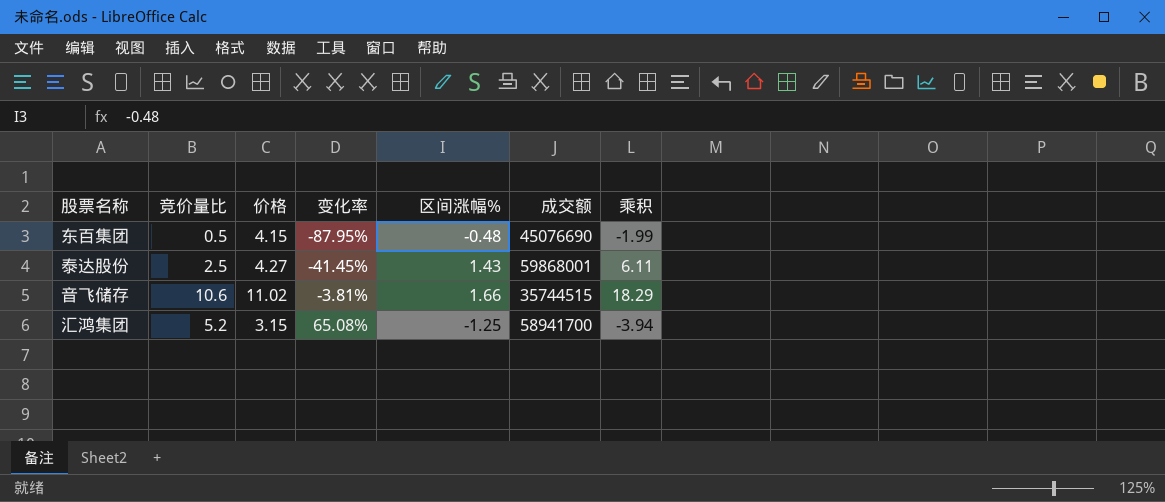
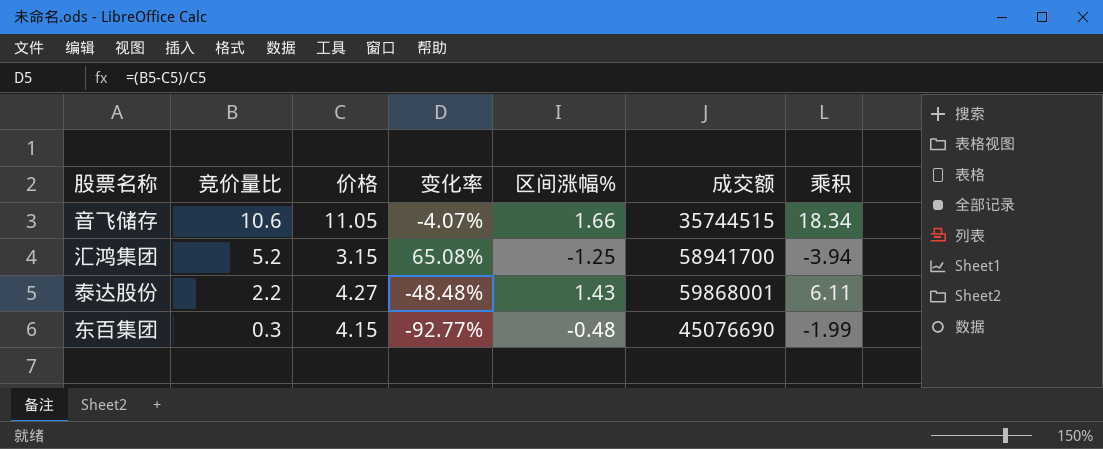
row order: 变化率 ascending -> 竞价量比 descending
音飞储存 | 价格: 11.02 -> 11.05
音飞储存 | 变化率: -3.81% -> -4.07%
音飞储存 | 乘积: 18.29 -> 18.34
泰达股份 | 竞价量比: 2.5 -> 2.2
泰达股份 | 变化率: -41.45% -> -48.48%
东百集团 | 竞价量比: 0.5 -> 0.3
东百集团 | 变化率: -87.95% -> -92.77%

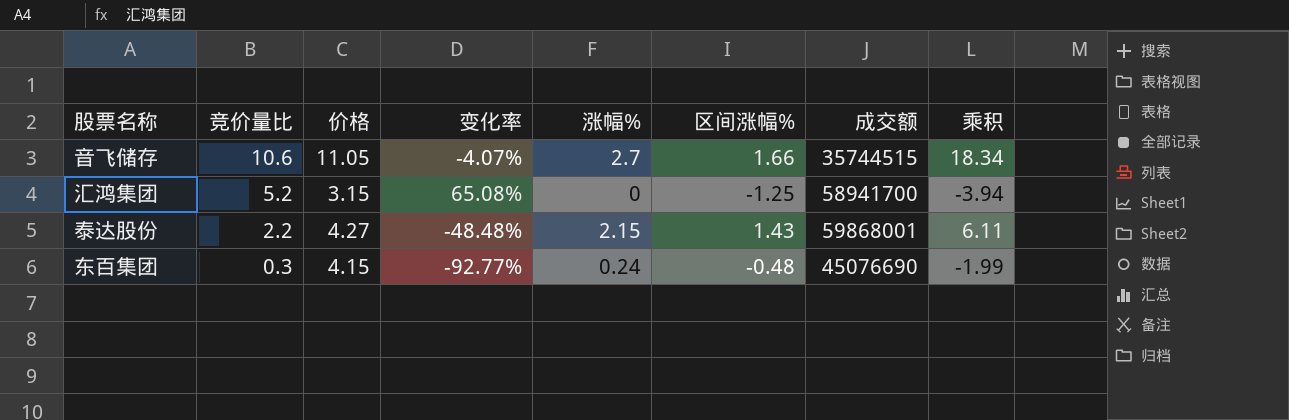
column 涨幅% | position: none -> 5

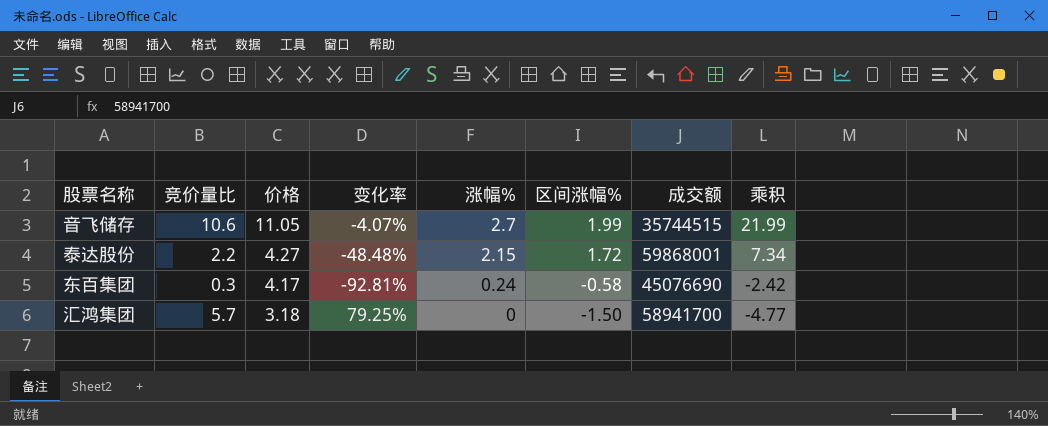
row order: 竞价量比 descending -> 价格 descending
音飞储存 | 区间涨幅%: 1.66 -> 1.99
音飞储存 | 乘积: 18.34 -> 21.99
泰达股份 | 区间涨幅%: 1.43 -> 1.72
泰达股份 | 乘积: 6.11 -> 7.34
东百集团 | 价格: 4.15 -> 4.17
东百集团 | 变化率: -92.77% -> -92.81%
东百集团 | 区间涨幅%: -0.48 -> -0.58
东百集团 | 乘积: -1.99 -> -2.42
汇鸿集团 | 竞价量比: 5.2 -> 5.7
汇鸿集团 | 价格: 3.15 -> 3.18
汇鸿集团 | 变化率: 65.08% -> 79.25%
汇鸿集团 | 区间涨幅%: -1.25 -> -1.50
汇鸿集团 | 乘积: -3.94 -> -4.77

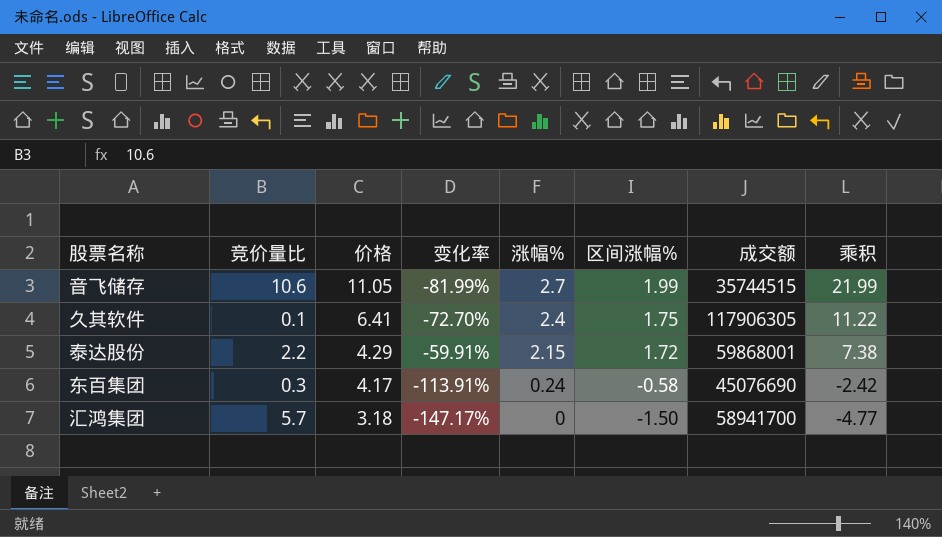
column 变化率 | formula: ([竞价量比] - [价格]) / [价格] -> ([区间涨幅%] - [价格]) / [价格]
row 久其软件: none -> 0.1 | 6.41 | -72.70% | 2.4 | 1.75 | 117906305 | 11.22
泰达股份 | 价格: 4.27 -> 4.29
泰达股份 | 乘积: 7.34 -> 7.38

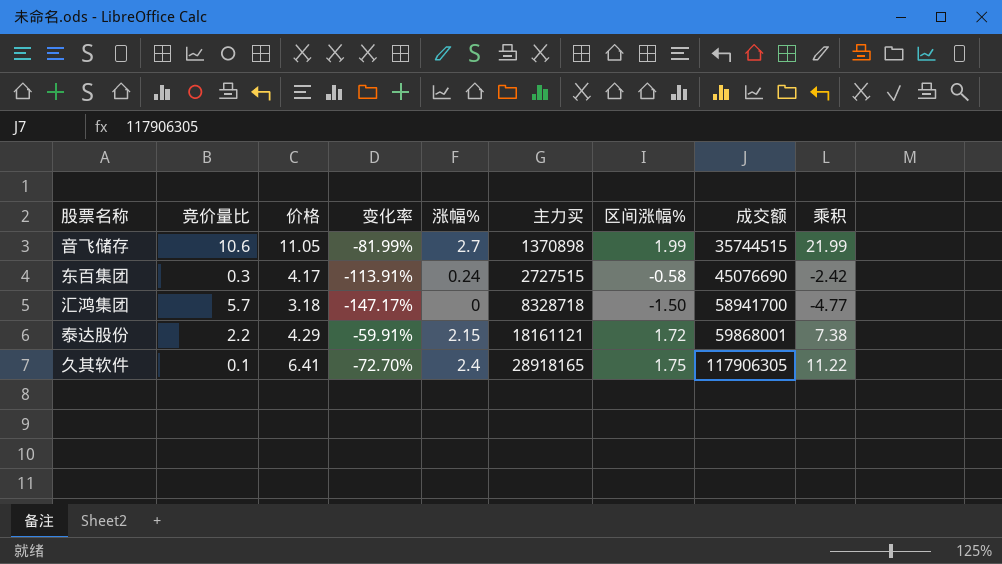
row order: 价格 descending -> 主力买 ascending
column 主力买 | position: none -> 6

